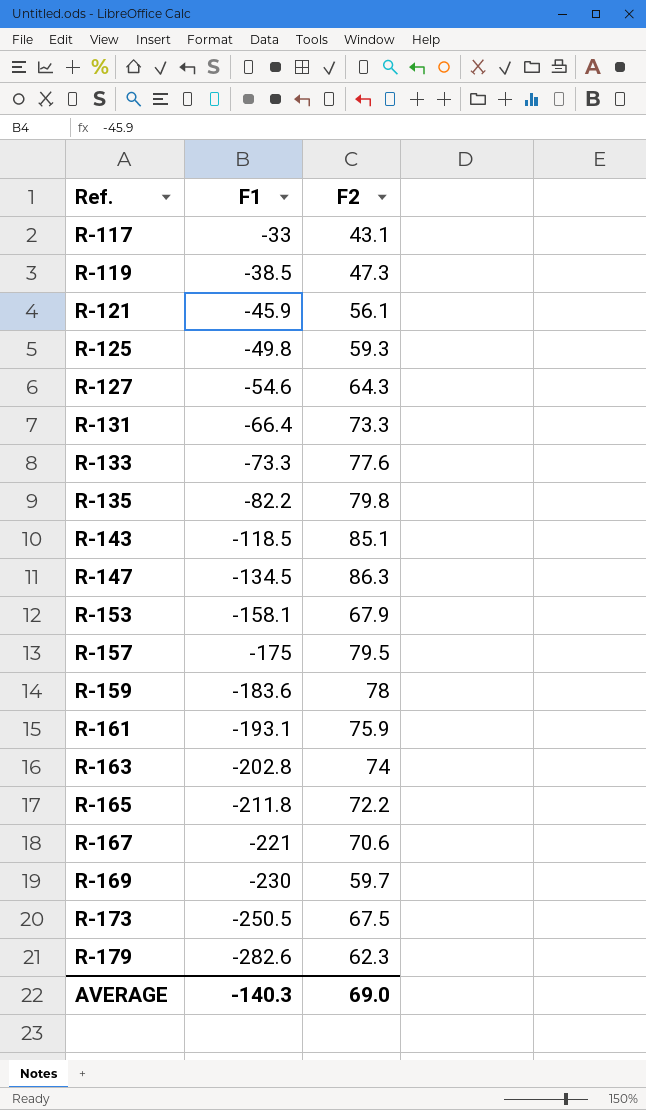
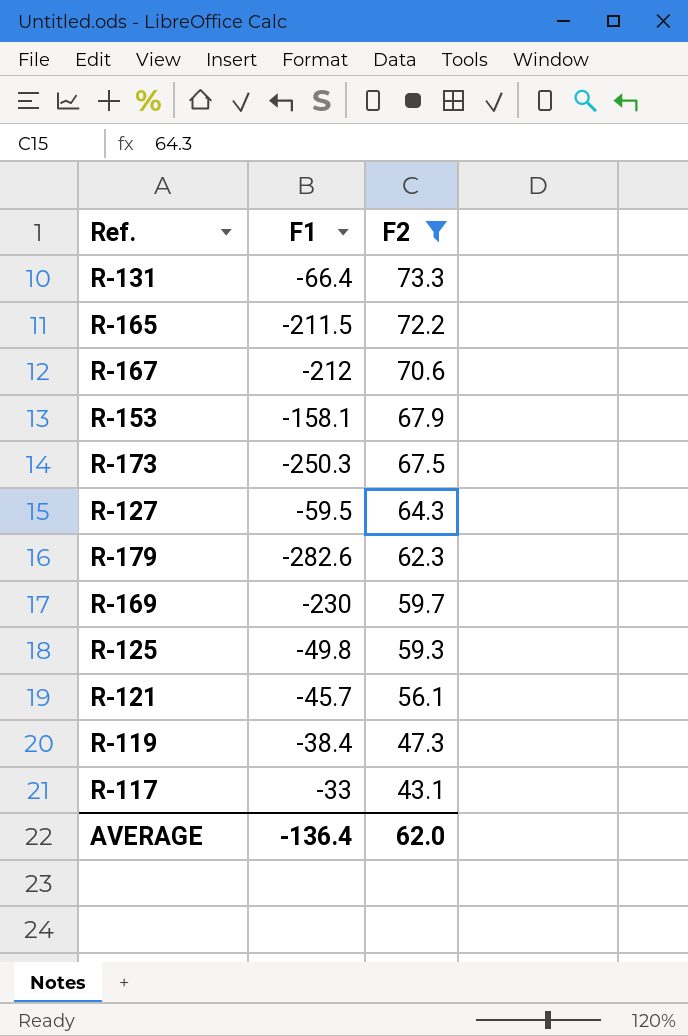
filter: none -> F2 <= 73.3
row order: Ref. ascending -> F2 descending
R-165 | F1: -211.8 -> -211.5
R-167 | F1: -221 -> -212
R-173 | F1: -250.5 -> -250.3
R-127 | F1: -54.6 -> -59.5
R-121 | F1: -45.9 -> -45.7
R-119 | F1: -38.5 -> -38.4
AVERAGE | F1: -140.3 -> -136.4
AVERAGE | F2: 69.0 -> 62.0

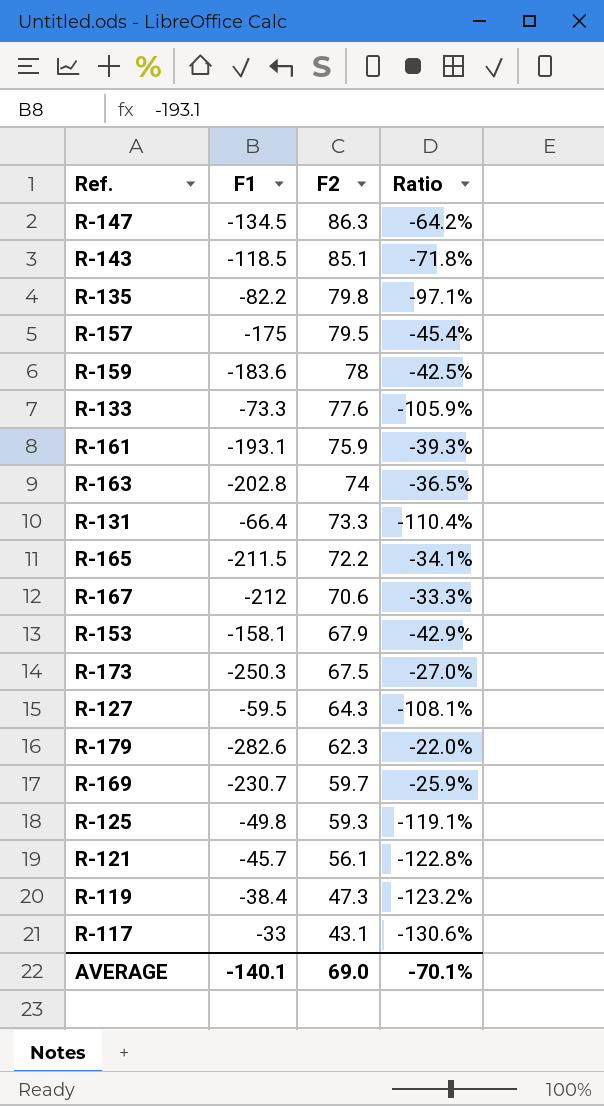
filter: F2 <= 73.3 -> none
column Ratio | formula: none -> [F2] / [F1]
R-169 | F1: -230 -> -230.7
AVERAGE | F1: -136.4 -> -140.1
AVERAGE | F2: 62.0 -> 69.0

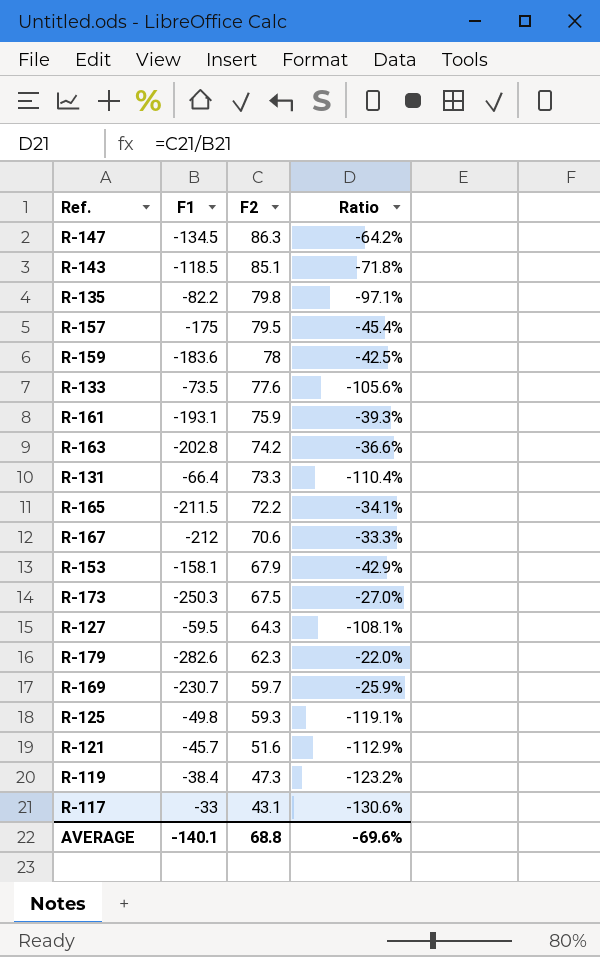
R-133 | F1: -73.3 -> -73.5
R-133 | Ratio: -105.9% -> -105.6%
R-163 | F2: 74 -> 74.2
R-163 | Ratio: -36.5% -> -36.6%
R-121 | F2: 56.1 -> 51.6
R-121 | Ratio: -122.8% -> -112.9%
AVERAGE | F2: 69.0 -> 68.8
AVERAGE | Ratio: -70.1% -> -69.6%

